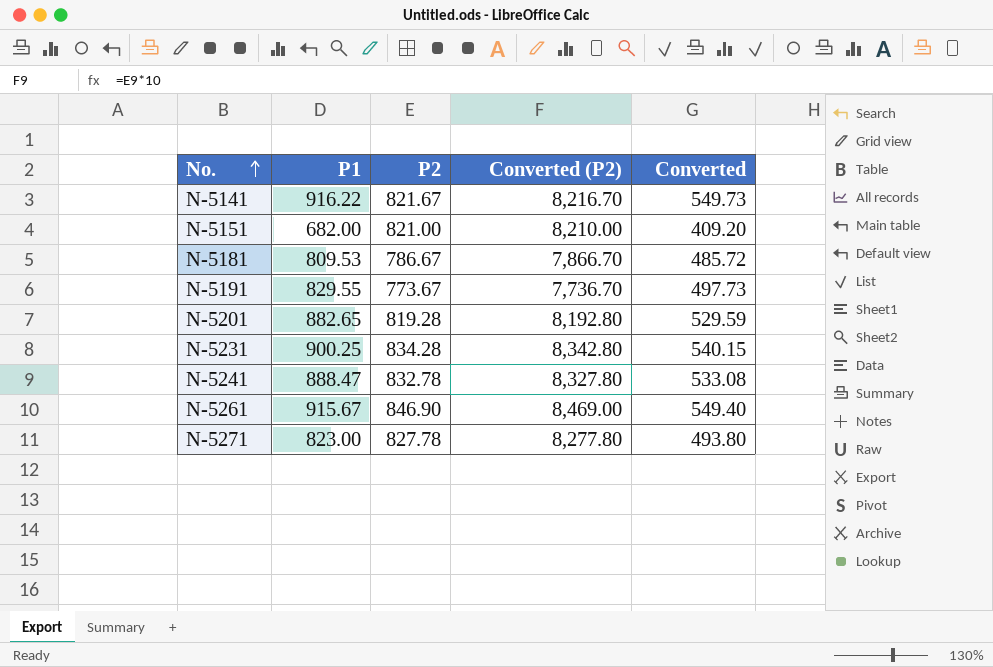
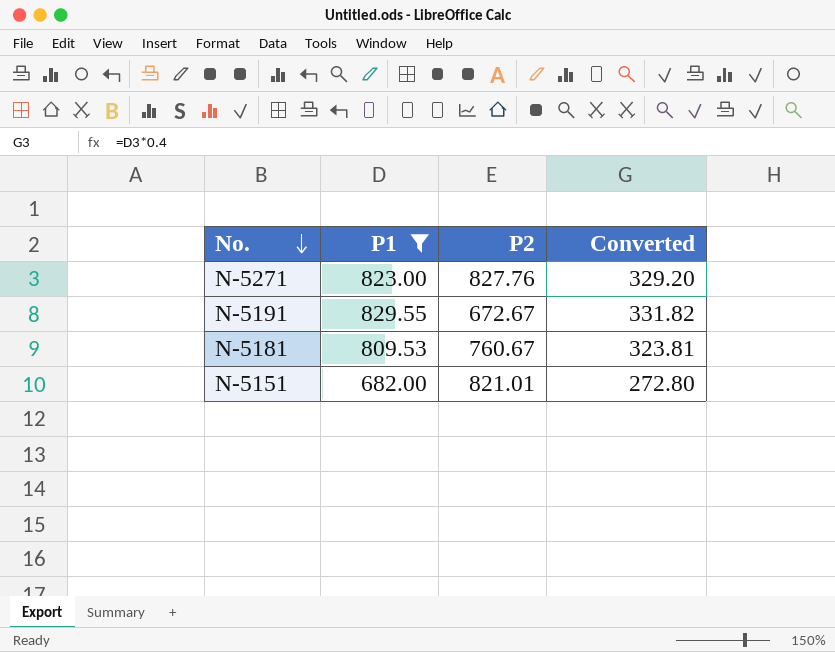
filter: none -> P1 <= 829.55
row order: No. ascending -> No. descending
column Converted (P2) | formula: [P2] * 10 -> none
column Converted | formula: [P1] * 0.6 -> [P1] * 0.4
N-5271 | P2: 827.78 -> 827.76
N-5191 | P2: 773.67 -> 672.67
N-5181 | P2: 786.67 -> 760.67
N-5151 | P2: 821.00 -> 821.01

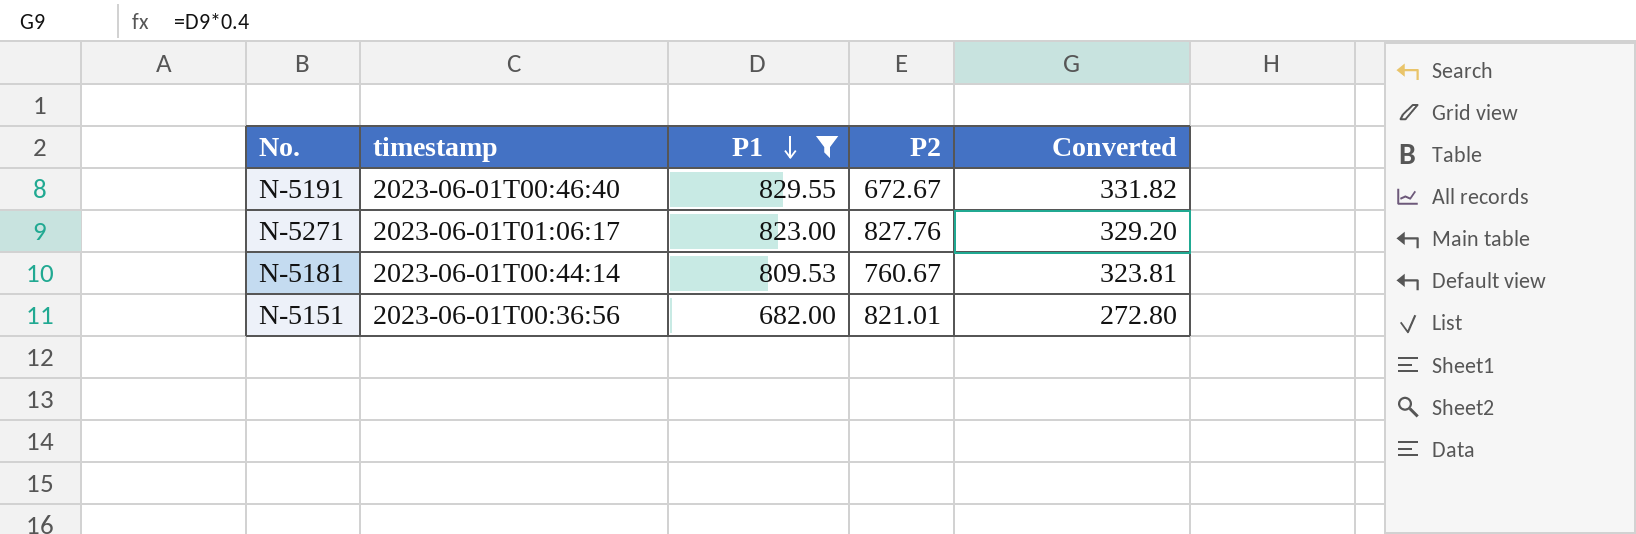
row order: No. descending -> P1 descending
column timestamp | position: none -> 2

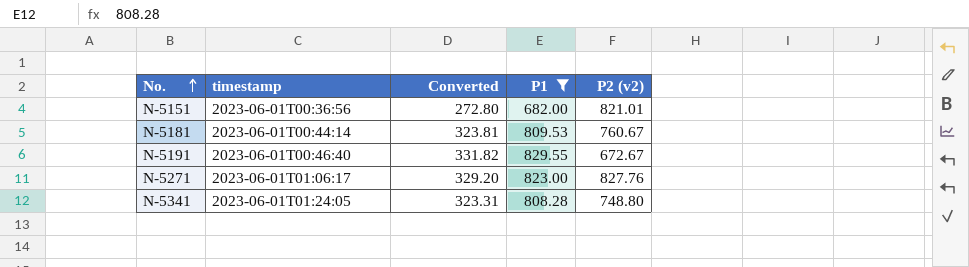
row order: P1 descending -> No. ascending
column Converted | position: 5 -> 3
column name: P2 -> P2 (v2)
row N-5341: none -> 2023-06-01T01:24:05 | 323.31 | 808.28 | 748.80

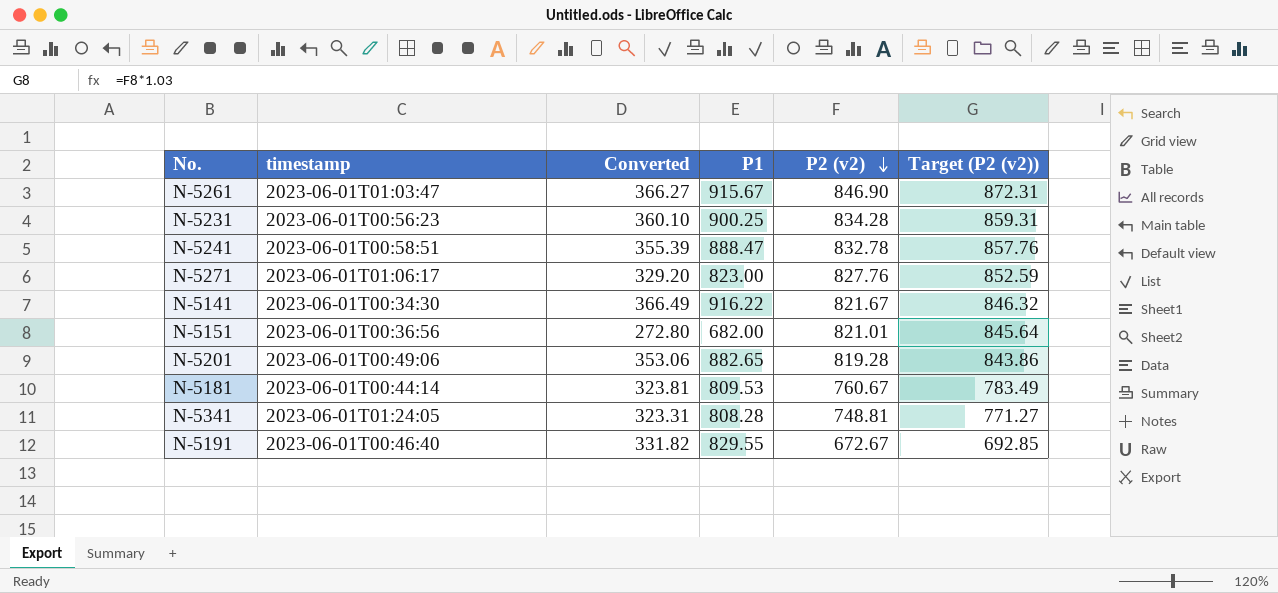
filter: P1 <= 829.55 -> none
row order: No. ascending -> P2 (v2) descending
column Target (P2 (v2)) | formula: none -> [P2 (v2)] * 1.03
N-5341 | P2 (v2): 748.80 -> 748.81

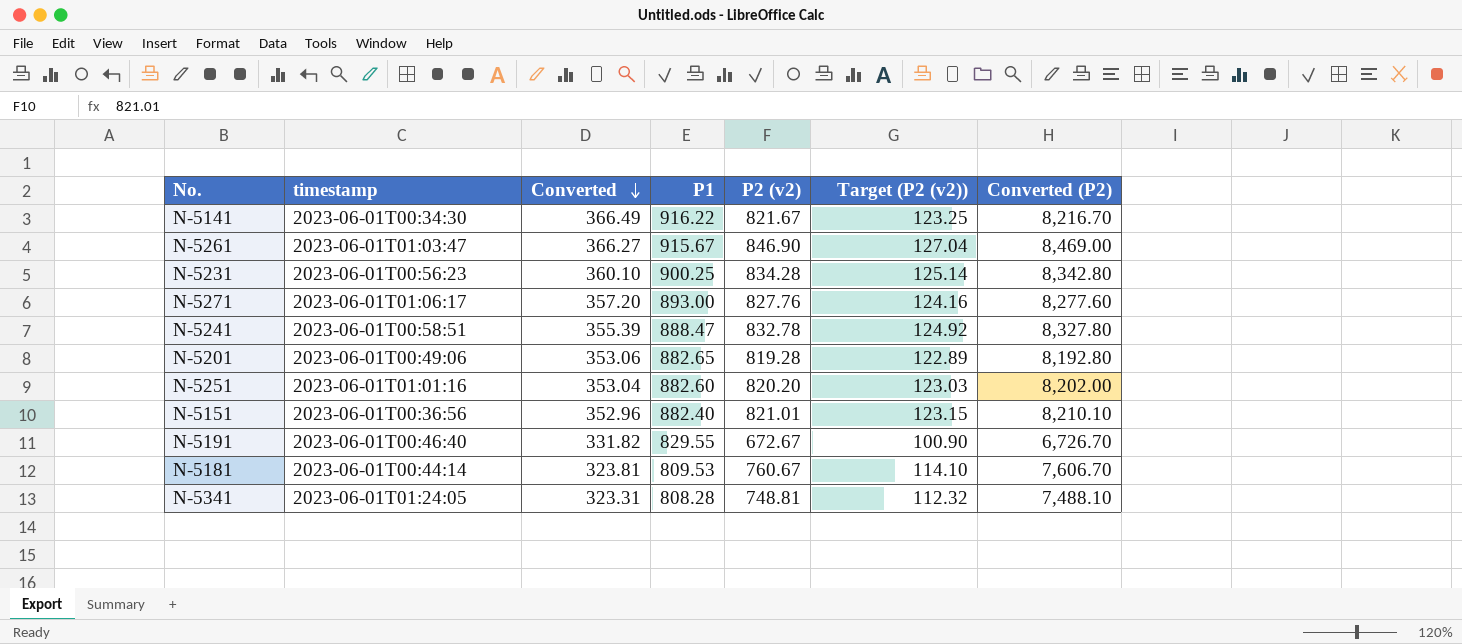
row order: P2 (v2) descending -> Converted descending
column Target (P2 (v2)) | formula: [P2 (v2)] * 1.03 -> [P2 (v2)] * 0.15
column Converted (P2) | formula: none -> [P2 (v2)] * 10
N-5271 | Converted: 329.20 -> 357.20
N-5271 | P1: 823.00 -> 893.00
row N-5251: none -> 2023-06-01T01:01:16 | 353.04 | 882.60 | 820.20 | 123.03 | 8,202.00
N-5151 | Converted: 272.80 -> 352.96
N-5151 | P1: 682.00 -> 882.40

